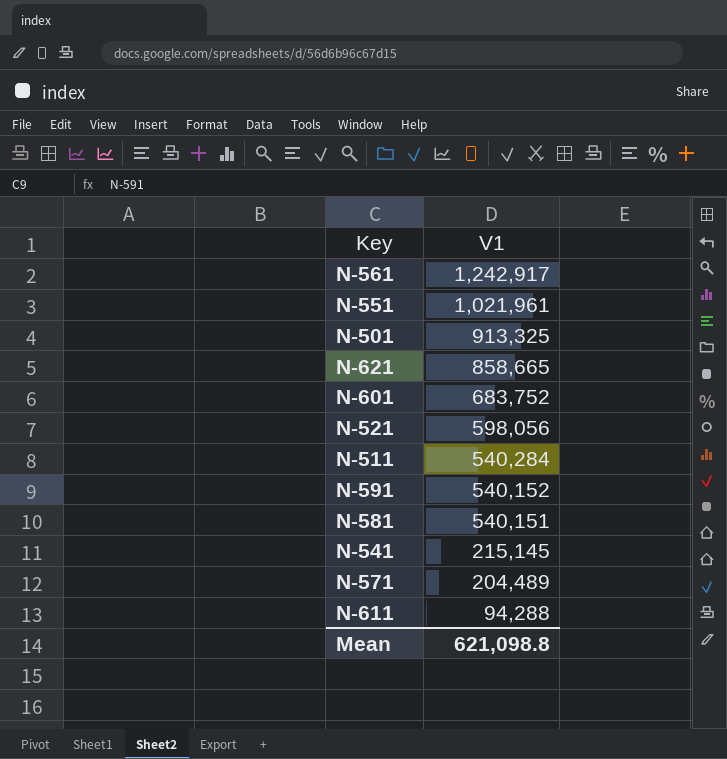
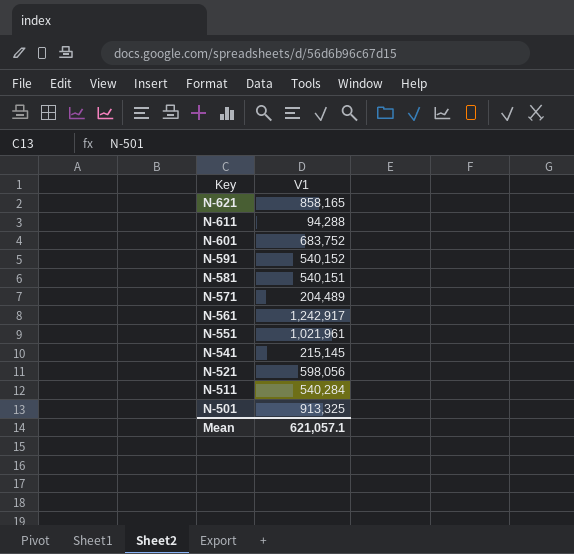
row order: V1 descending -> Key descending
N-621 | V1: 858,665 -> 858,165
Mean | V1: 621,098.8 -> 621,057.1

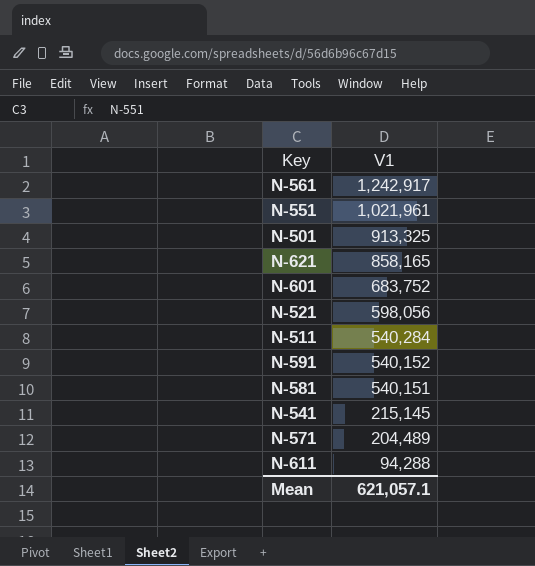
row order: Key descending -> V1 descending

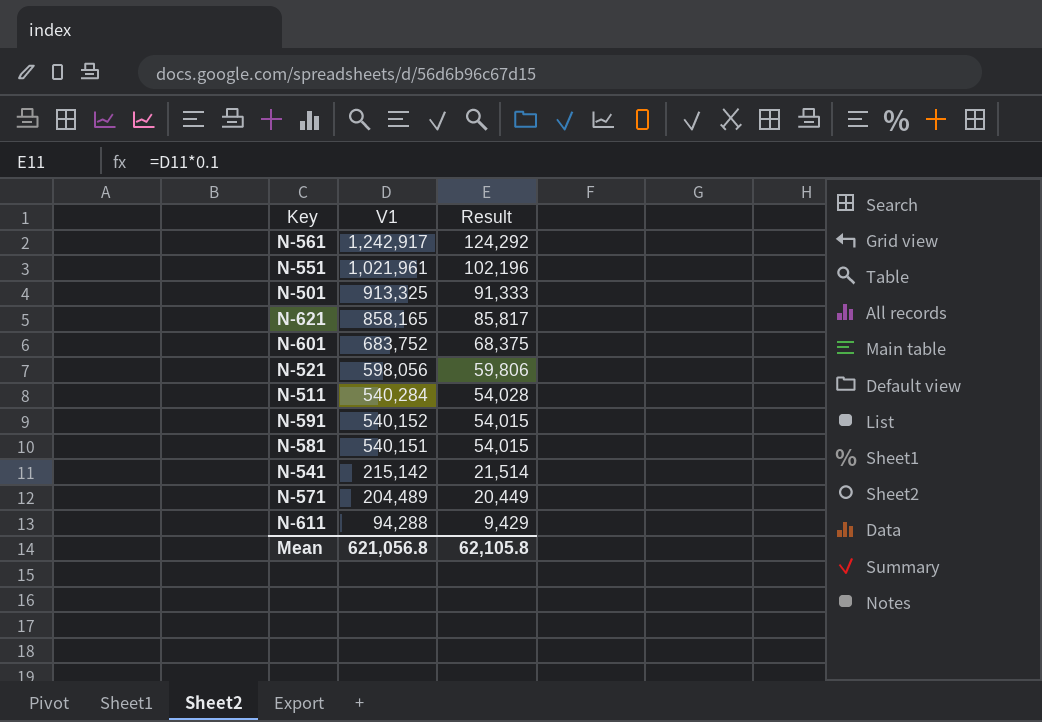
column Result | formula: none -> [V1] * 0.1
N-541 | V1: 215,145 -> 215,142
Mean | V1: 621,057.1 -> 621,056.8

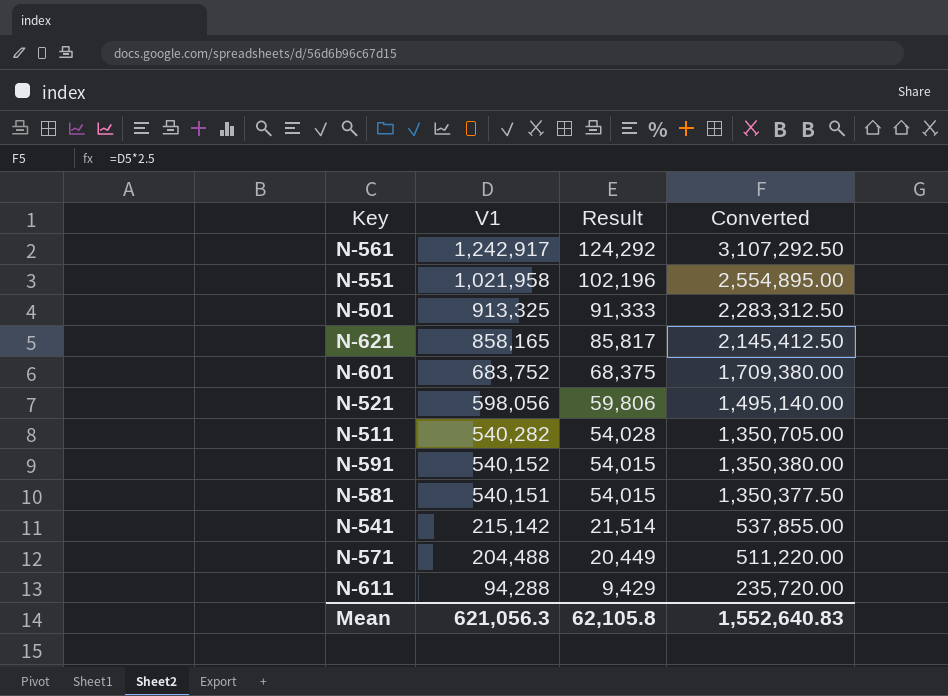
column Converted | formula: none -> [V1] * 2.5
N-551 | V1: 1,021,961 -> 1,021,958
N-511 | V1: 540,284 -> 540,282
N-571 | V1: 204,489 -> 204,488
Mean | V1: 621,056.8 -> 621,056.3

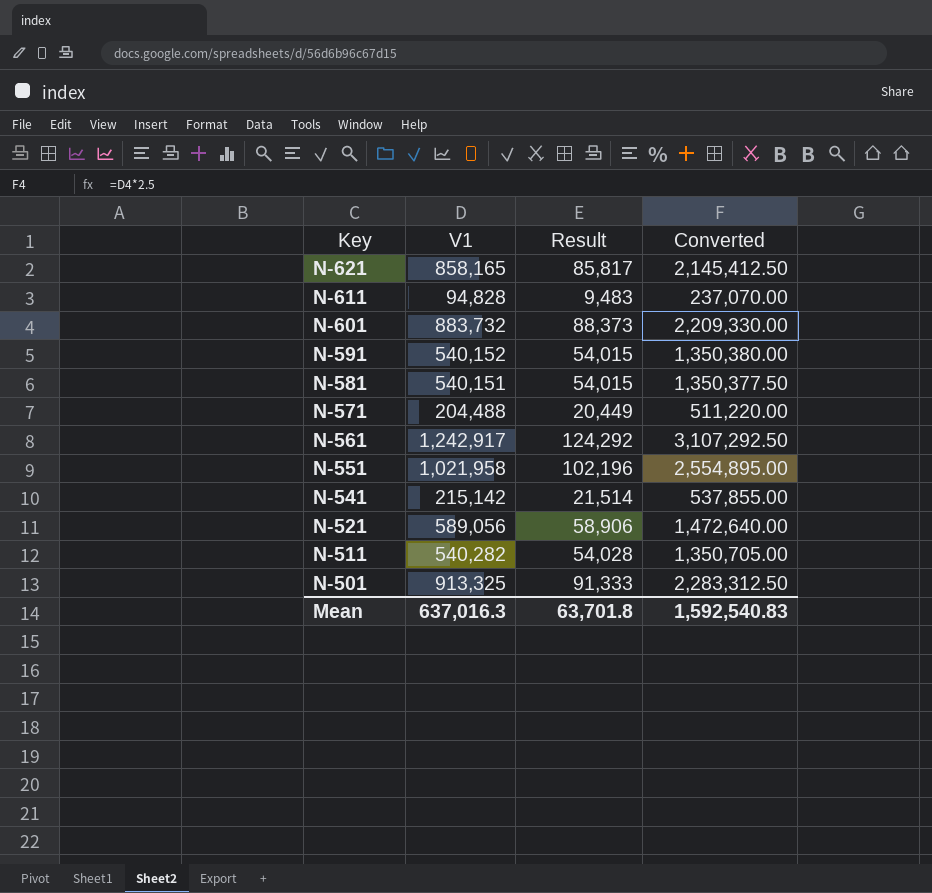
row order: V1 descending -> Key descending
N-611 | V1: 94,288 -> 94,828
N-611 | Result: 9,429 -> 9,483
N-611 | Converted: 235,720.00 -> 237,070.00
N-601 | V1: 683,752 -> 883,732
N-601 | Result: 68,375 -> 88,373
N-601 | Converted: 1,709,380.00 -> 2,209,330.00
N-521 | V1: 598,056 -> 589,056
N-521 | Result: 59,806 -> 58,906
N-521 | Converted: 1,495,140.00 -> 1,472,640.00
Mean | V1: 621,056.3 -> 637,016.3
Mean | Result: 62,105.8 -> 63,701.8
Mean | Converted: 1,552,640.83 -> 1,592,540.83

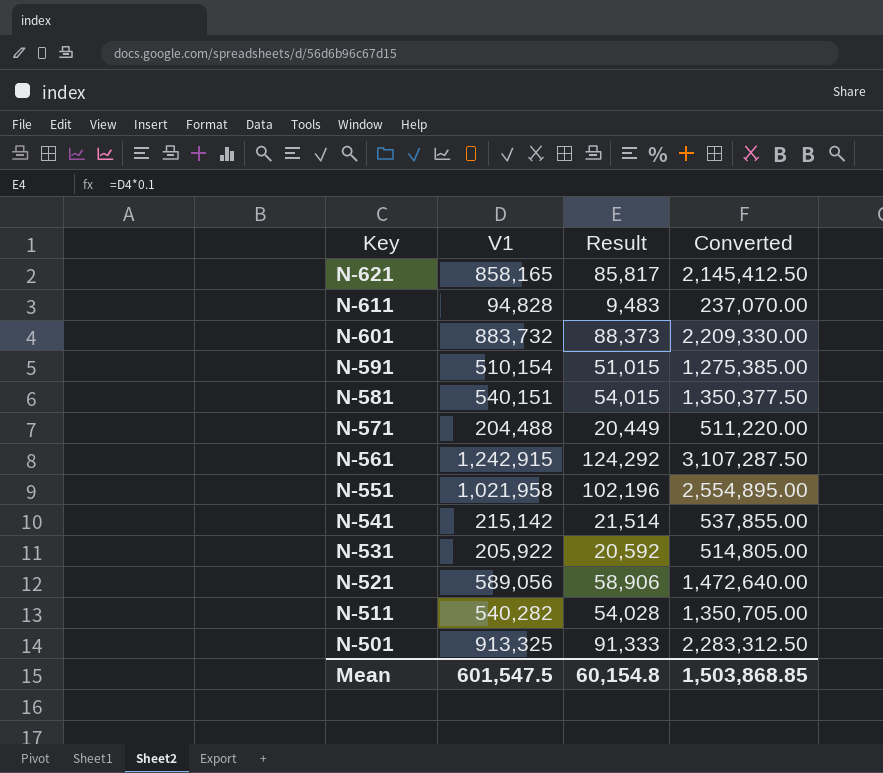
N-591 | V1: 540,152 -> 510,154
N-591 | Result: 54,015 -> 51,015
N-591 | Converted: 1,350,380.00 -> 1,275,385.00
N-561 | V1: 1,242,917 -> 1,242,915
N-561 | Converted: 3,107,292.50 -> 3,107,287.50
row N-531: none -> 205,922 | 20,592 | 514,805.00
Mean | V1: 637,016.3 -> 601,547.5
Mean | Result: 63,701.8 -> 60,154.8
Mean | Converted: 1,592,540.83 -> 1,503,868.85

